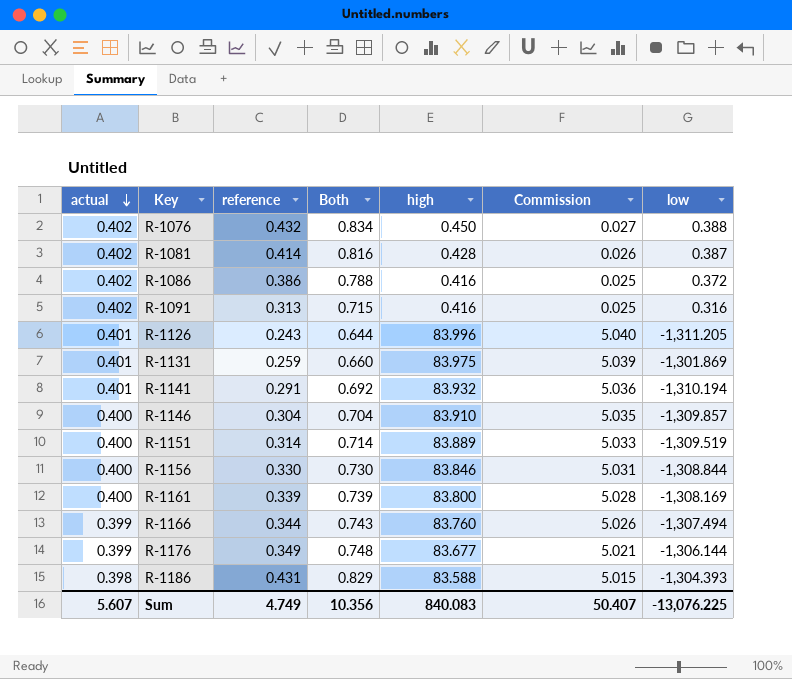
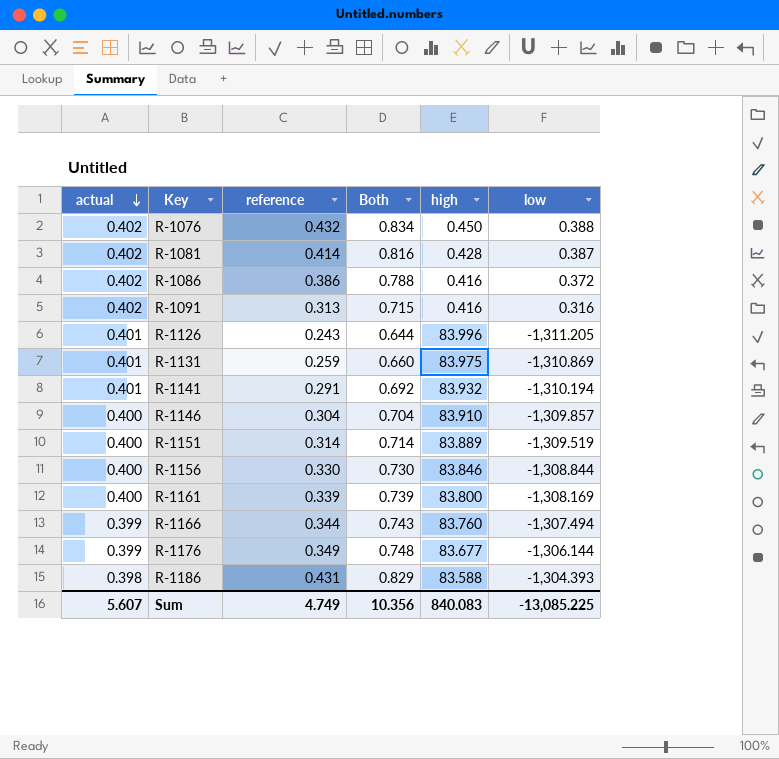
column Commission | formula: [high] * 0.06 -> none
R-1131 | low: -1,301.869 -> -1,310.869
Sum | low: -13,076.225 -> -13,085.225

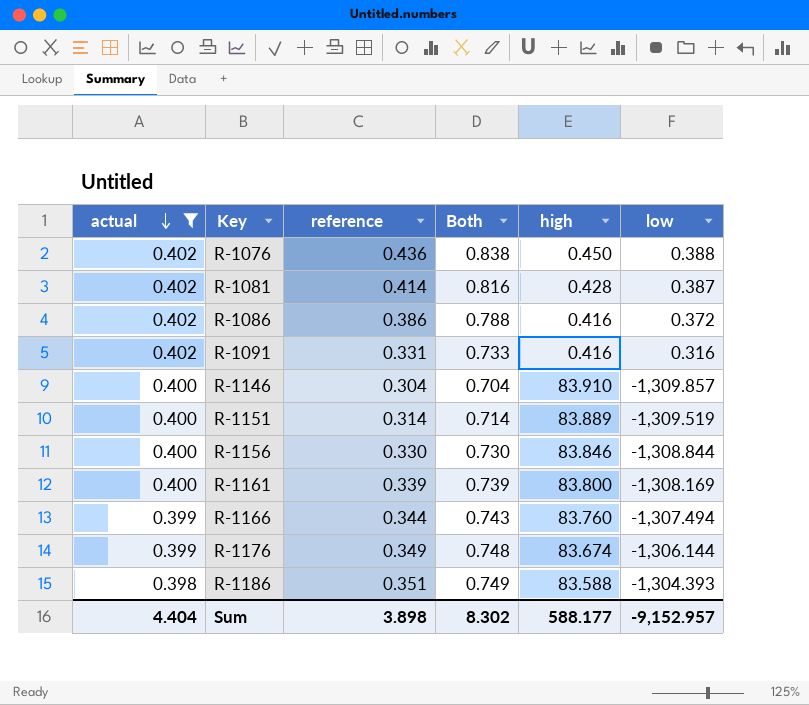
filter: none -> actual != 0.401
R-1076 | reference: 0.432 -> 0.436
R-1076 | Both: 0.834 -> 0.838
R-1091 | reference: 0.313 -> 0.331
R-1091 | Both: 0.715 -> 0.733
R-1176 | high: 83.677 -> 83.674
R-1186 | reference: 0.431 -> 0.351
R-1186 | Both: 0.829 -> 0.749
Sum | actual: 5.607 -> 4.404
Sum | reference: 4.749 -> 3.898
Sum | Both: 10.356 -> 8.302
Sum | high: 840.083 -> 588.177
Sum | low: -13,085.225 -> -9,152.957

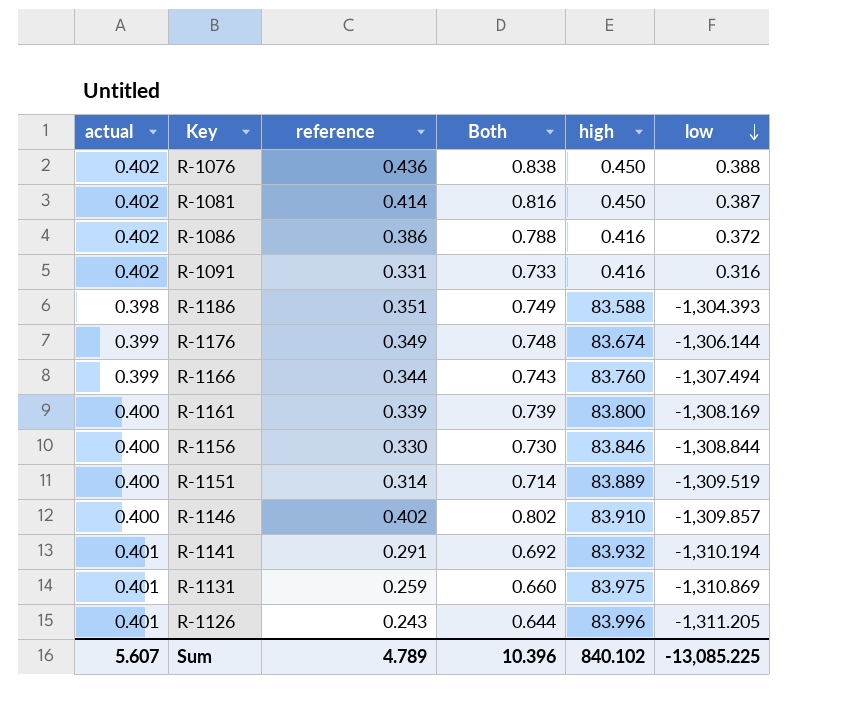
filter: actual != 0.401 -> none
row order: actual descending -> low descending
R-1081 | high: 0.428 -> 0.450
R-1146 | reference: 0.304 -> 0.402
R-1146 | Both: 0.704 -> 0.802
Sum | actual: 4.404 -> 5.607
Sum | reference: 3.898 -> 4.789
Sum | Both: 8.302 -> 10.396
Sum | high: 588.177 -> 840.102
Sum | low: -9,152.957 -> -13,085.225

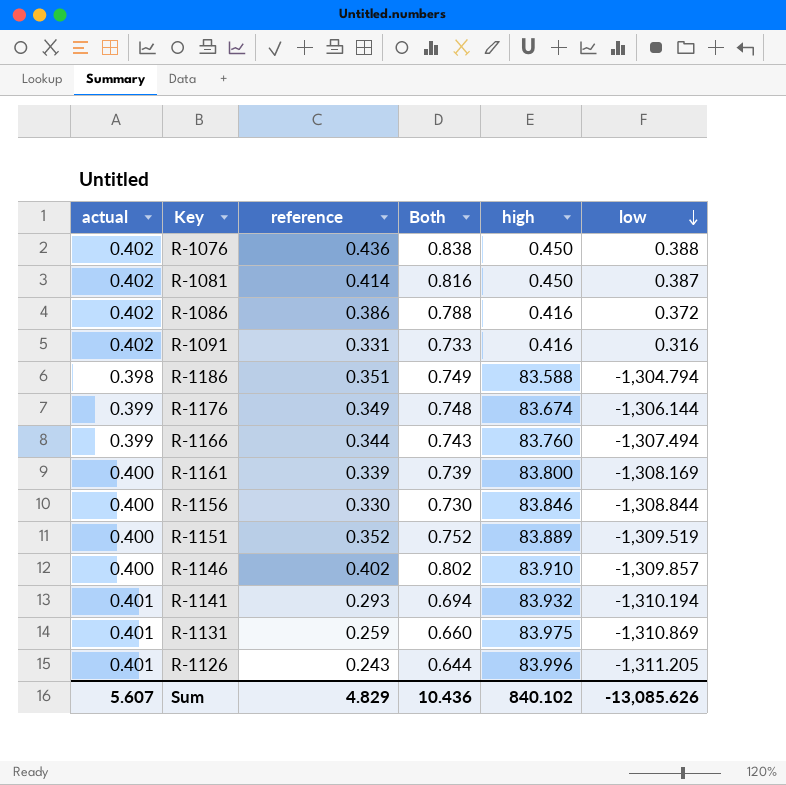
R-1186 | low: -1,304.393 -> -1,304.794
R-1151 | reference: 0.314 -> 0.352
R-1151 | Both: 0.714 -> 0.752
R-1141 | reference: 0.291 -> 0.293
R-1141 | Both: 0.692 -> 0.694
Sum | reference: 4.789 -> 4.829
Sum | Both: 10.396 -> 10.436
Sum | low: -13,085.225 -> -13,085.626

